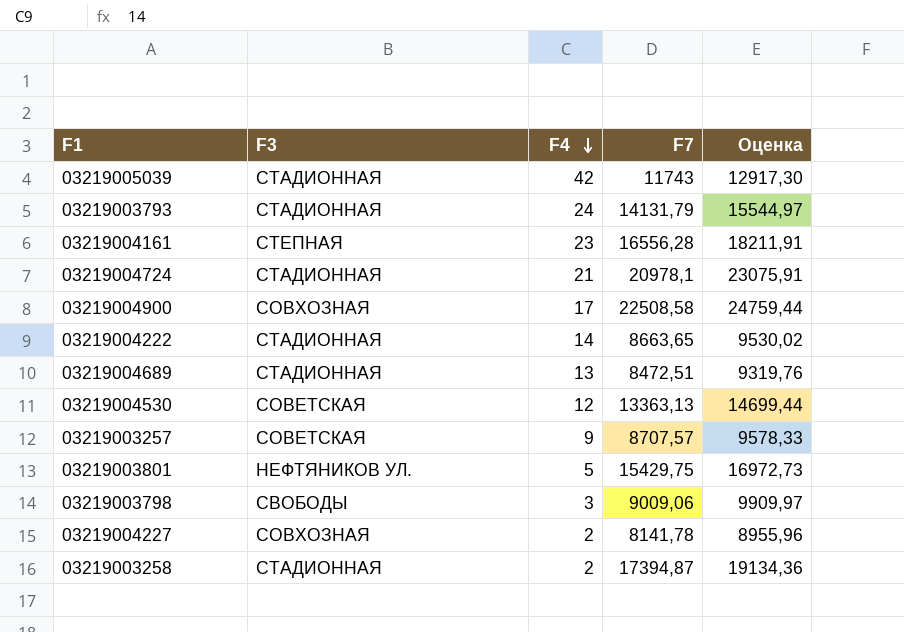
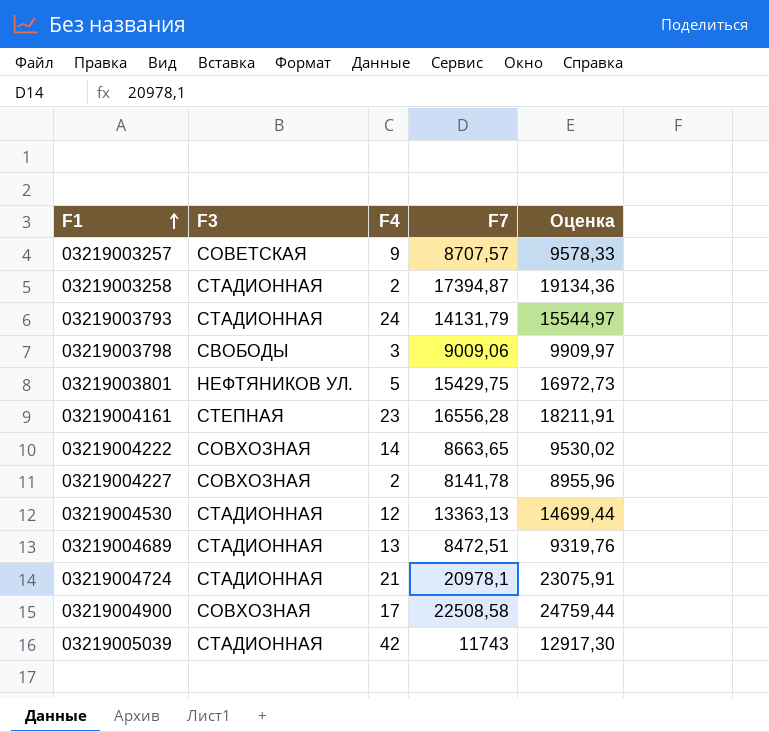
row order: F4 descending -> F1 ascending
03219004222 | F3: СТАДИОННАЯ -> СОВХОЗНАЯ
03219004530 | F3: СОВЕТСКАЯ -> СТАДИОННАЯ

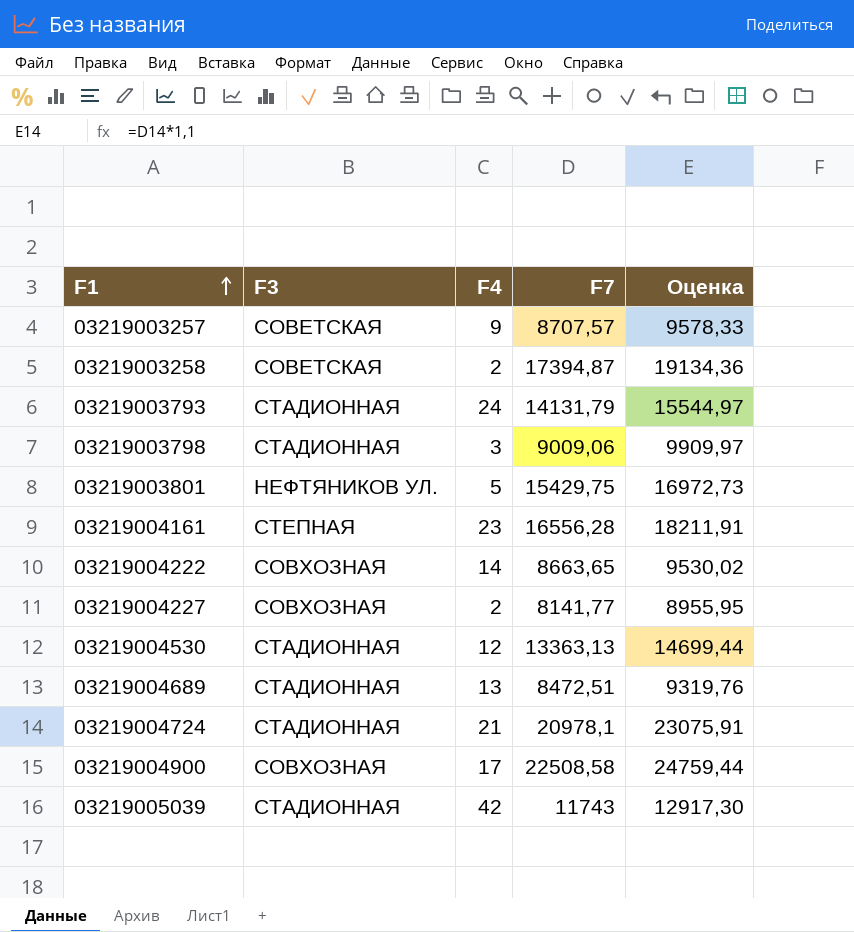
03219003258 | F3: СТАДИОННАЯ -> СОВЕТСКАЯ
03219003798 | F3: СВОБОДЫ -> СТАДИОННАЯ
03219004227 | F7: 8141,78 -> 8141,77
03219004227 | Оценка: 8955,96 -> 8955,95

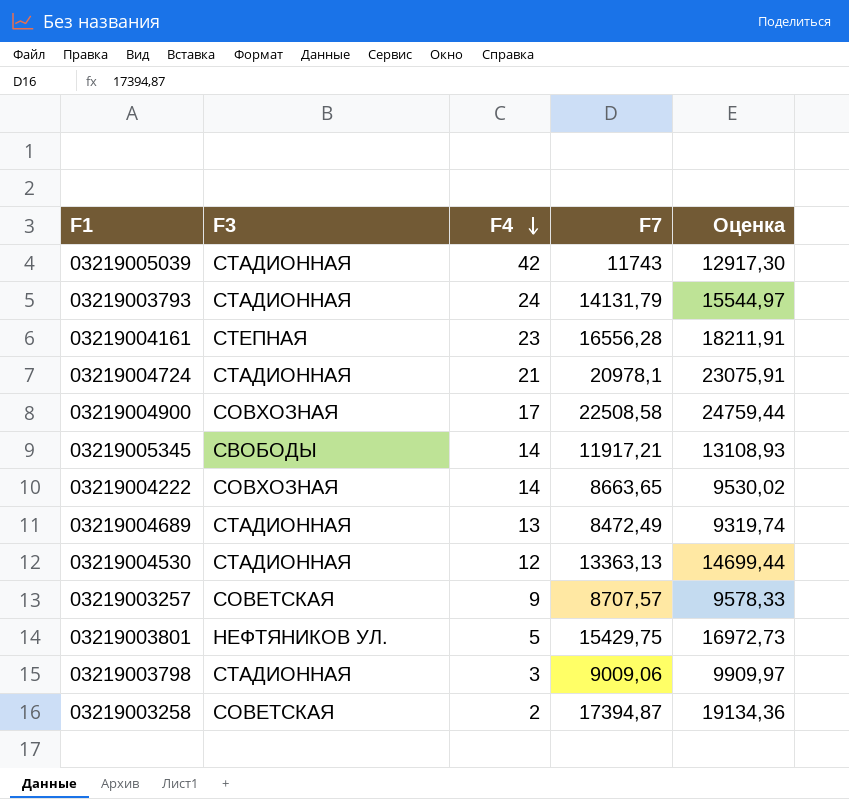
row order: F1 ascending -> F4 descending
row 03219004227: СОВХОЗНАЯ | 2 | 8141,77 | 8955,95 -> none
row 03219005345: none -> СВОБОДЫ | 14 | 11917,21 | 13108,93
03219004689 | F7: 8472,51 -> 8472,49
03219004689 | Оценка: 9319,76 -> 9319,74

